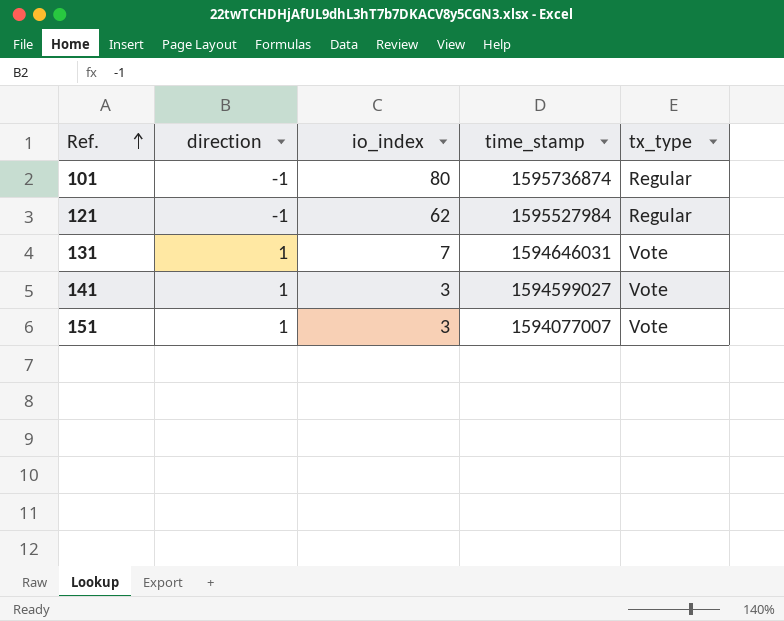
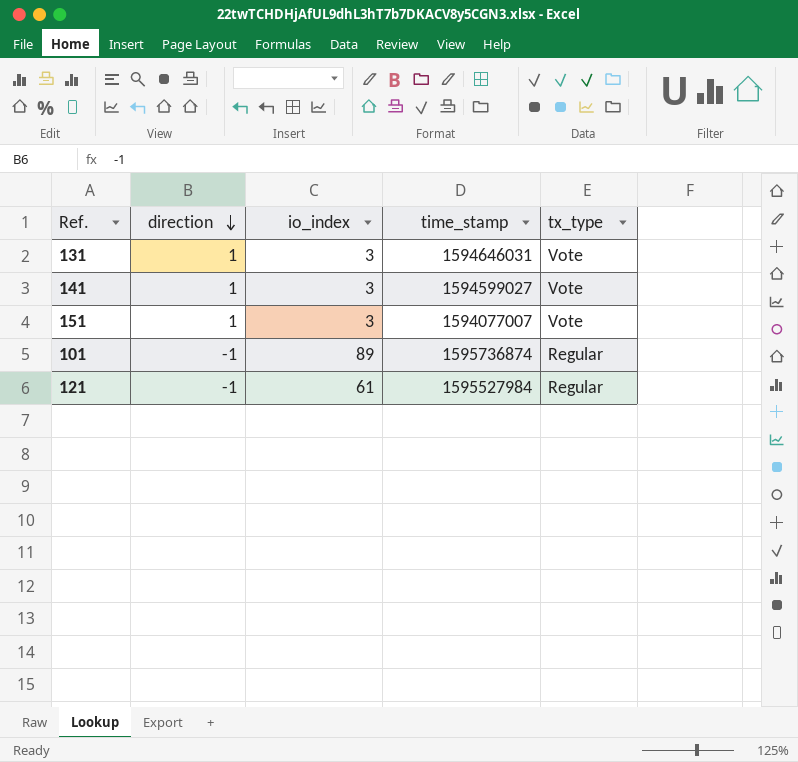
row order: Ref. ascending -> direction descending
131 | io_index: 7 -> 3
101 | io_index: 80 -> 89
121 | io_index: 62 -> 61

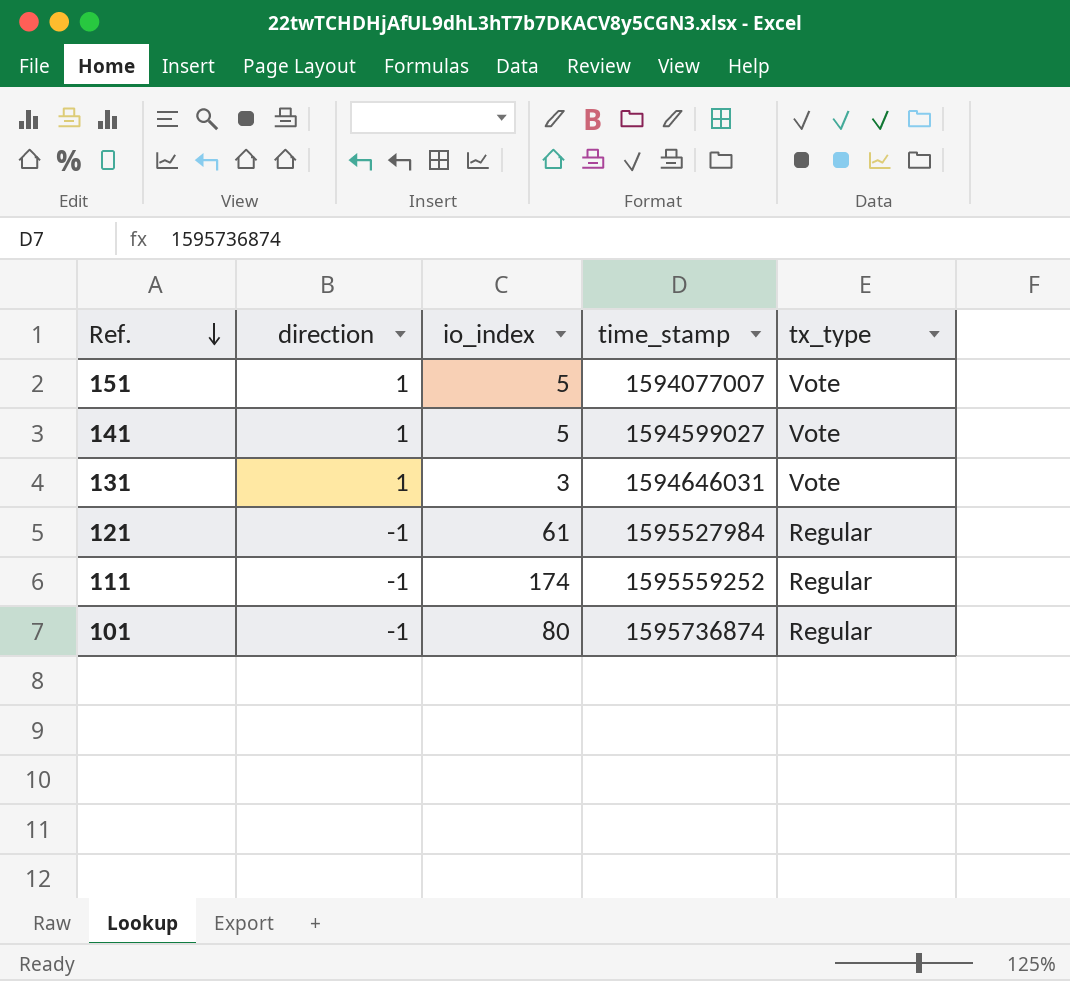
row order: direction descending -> Ref. descending
151 | io_index: 3 -> 5
141 | io_index: 3 -> 5
row 111: none -> -1 | 174 | 1595559252 | Regular
101 | io_index: 89 -> 80

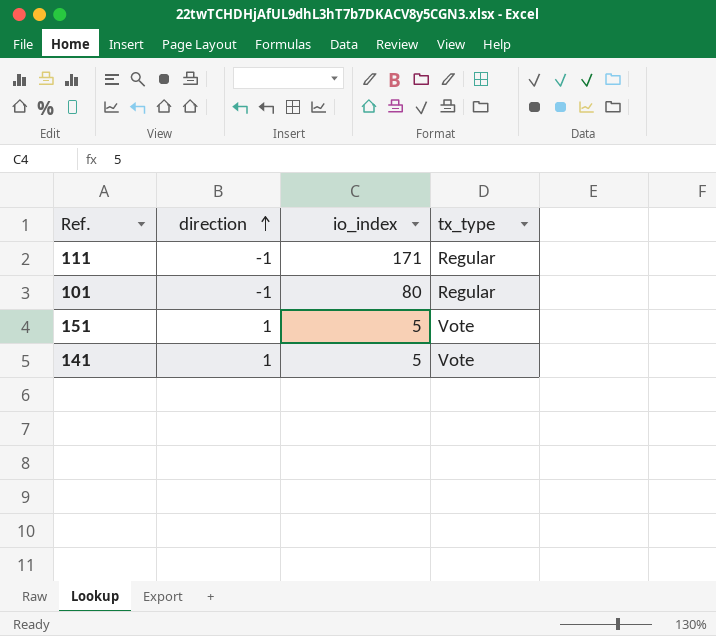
row order: Ref. descending -> direction ascending
column time_stamp | position: 4 -> none
row 131: 1 | 3 | 1594646031 | Vote -> none
row 121: -1 | 61 | 1595527984 | Regular -> none
111 | io_index: 174 -> 171

